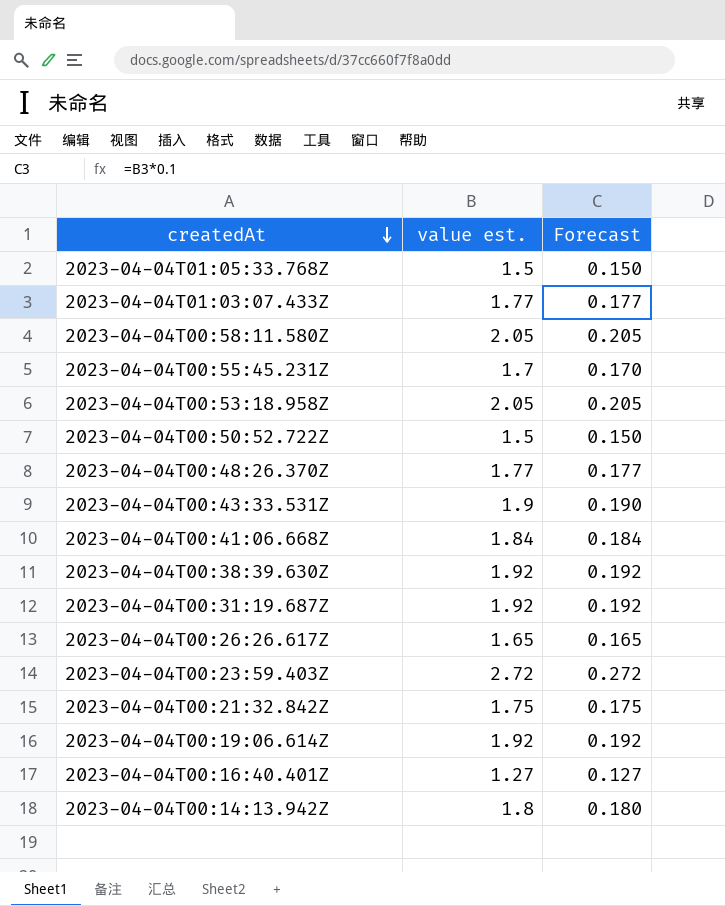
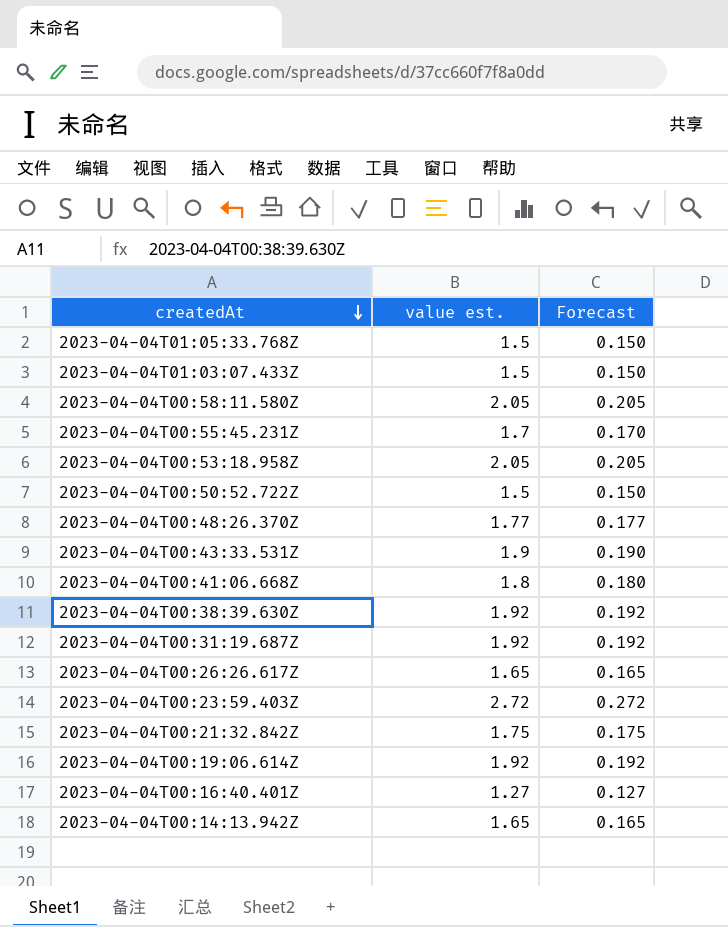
2023-04-04T01:03:07.433Z | value est.: 1.77 -> 1.5
2023-04-04T01:03:07.433Z | Forecast: 0.177 -> 0.150
2023-04-04T00:41:06.668Z | value est.: 1.84 -> 1.8
2023-04-04T00:41:06.668Z | Forecast: 0.184 -> 0.180
2023-04-04T00:14:13.942Z | value est.: 1.8 -> 1.65
2023-04-04T00:14:13.942Z | Forecast: 0.180 -> 0.165

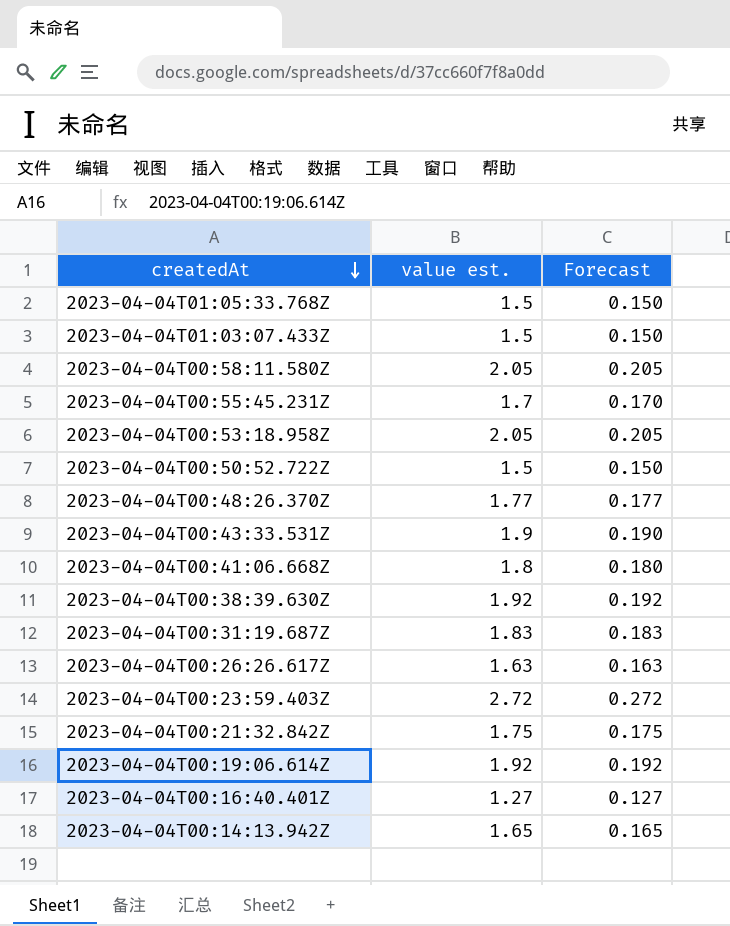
2023-04-04T00:31:19.687Z | value est.: 1.92 -> 1.83
2023-04-04T00:31:19.687Z | Forecast: 0.192 -> 0.183
2023-04-04T00:26:26.617Z | value est.: 1.65 -> 1.63
2023-04-04T00:26:26.617Z | Forecast: 0.165 -> 0.163

